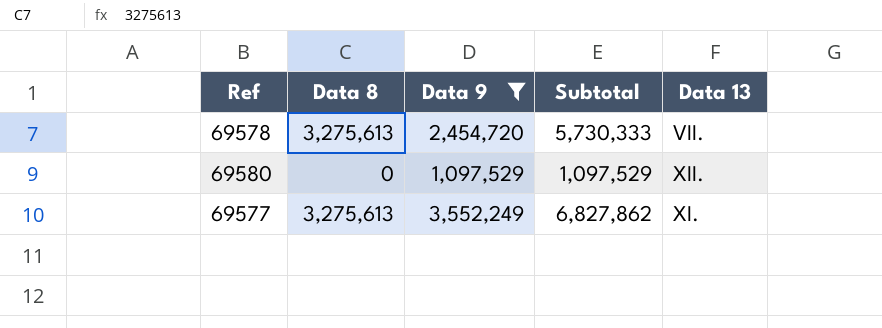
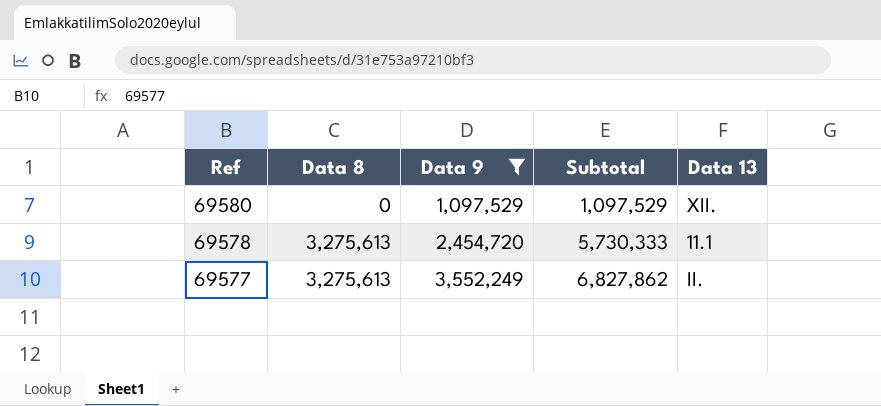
row order: none -> Ref descending
69578 | Data 13: VII. -> 11.1
69577 | Data 13: XI. -> II.

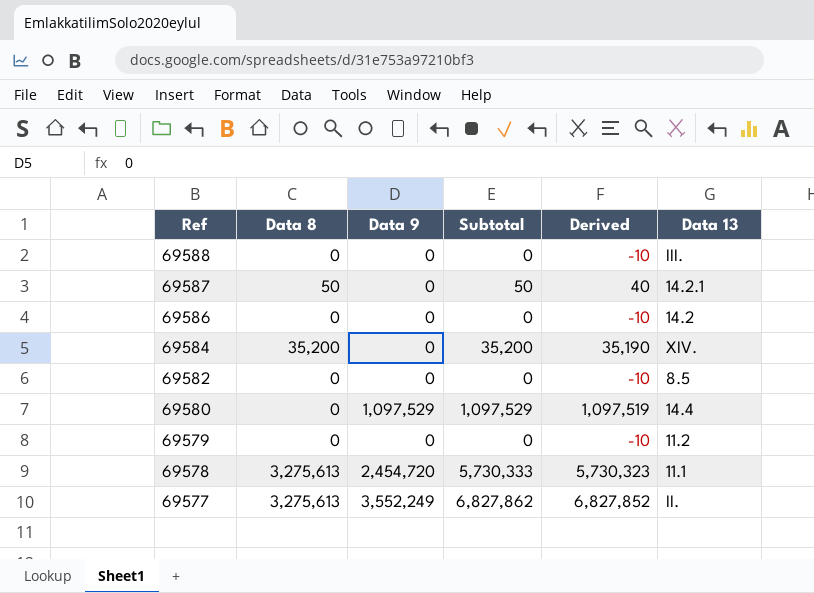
filter: Data 9 != 0 -> none
column Derived | formula: none -> [Subtotal] - 10
69580 | Data 13: XII. -> 14.4

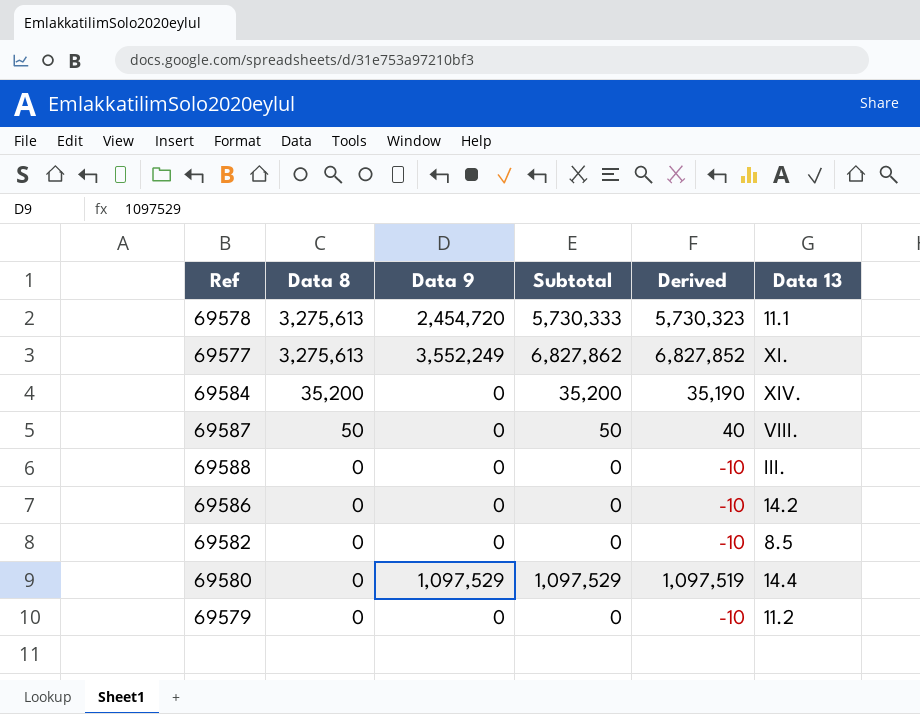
row order: Ref descending -> Data 8 descending
69577 | Data 13: II. -> XI.
69587 | Data 13: 14.2.1 -> VIII.

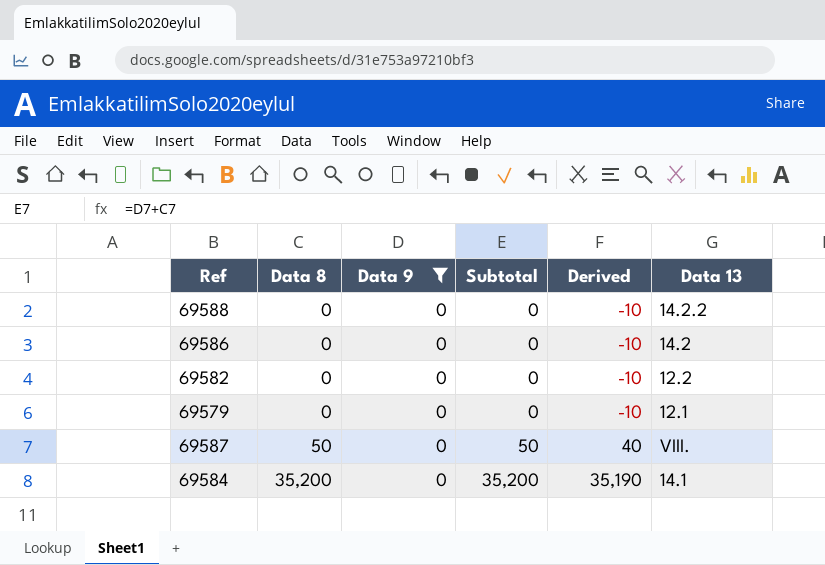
filter: none -> Data 9 = 0
row order: Data 8 descending -> Data 8 ascending
69588 | Data 13: III. -> 14.2.2
69582 | Data 13: 8.5 -> 12.2
69579 | Data 13: 11.2 -> 12.1
69584 | Data 13: XIV. -> 14.1

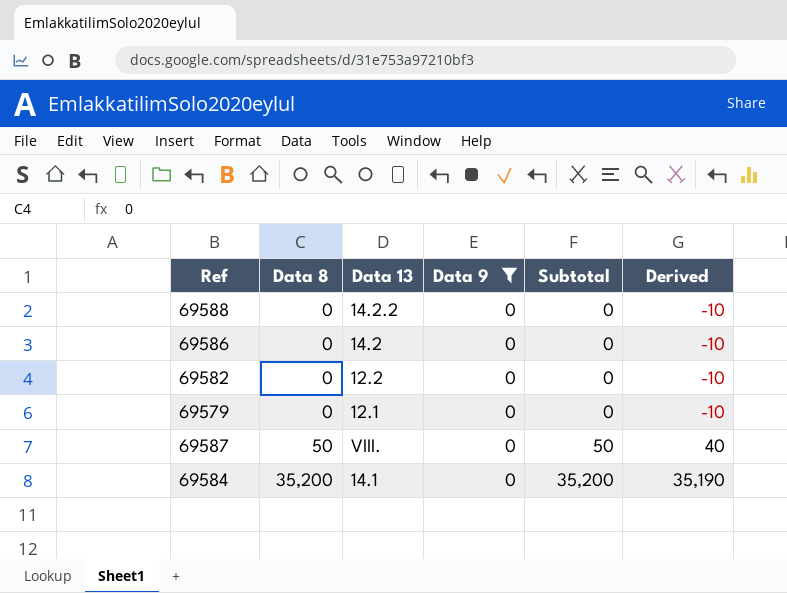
column Data 13 | position: 6 -> 3

